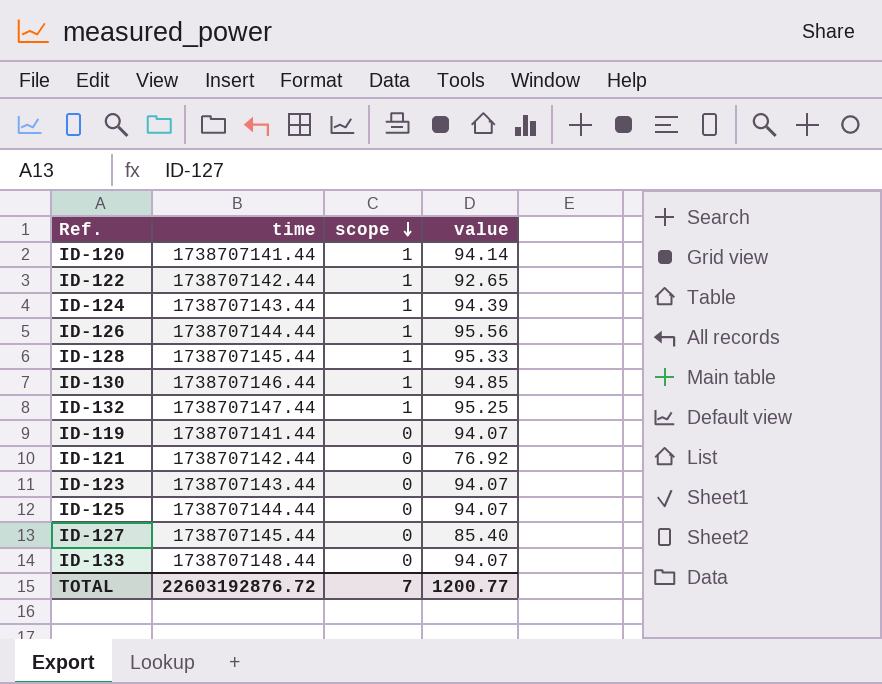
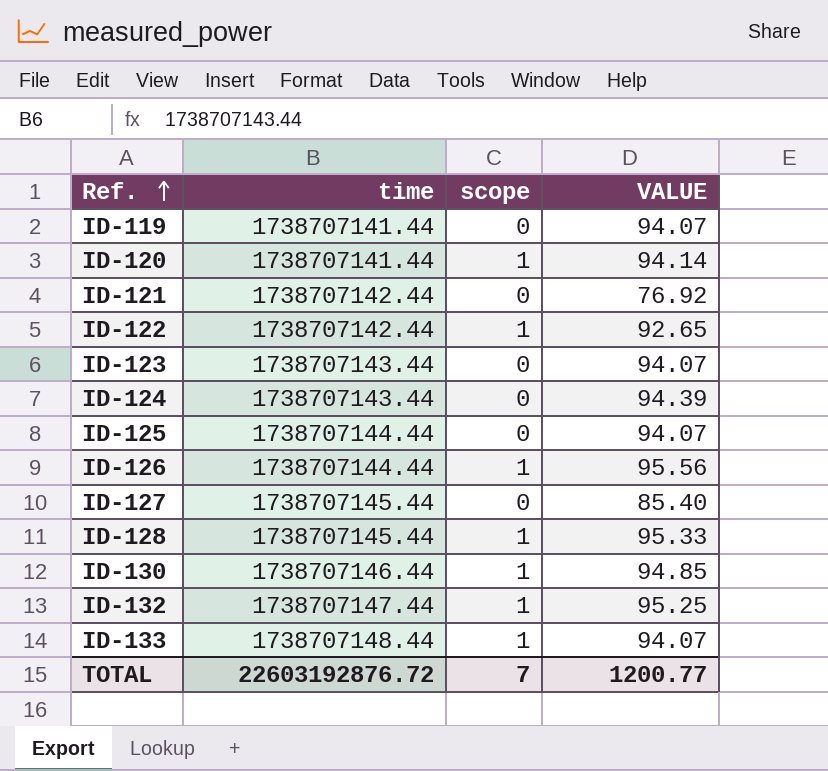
row order: scope descending -> Ref. ascending
column name: value -> VALUE
ID-124 | scope: 1 -> 0
ID-133 | scope: 0 -> 1

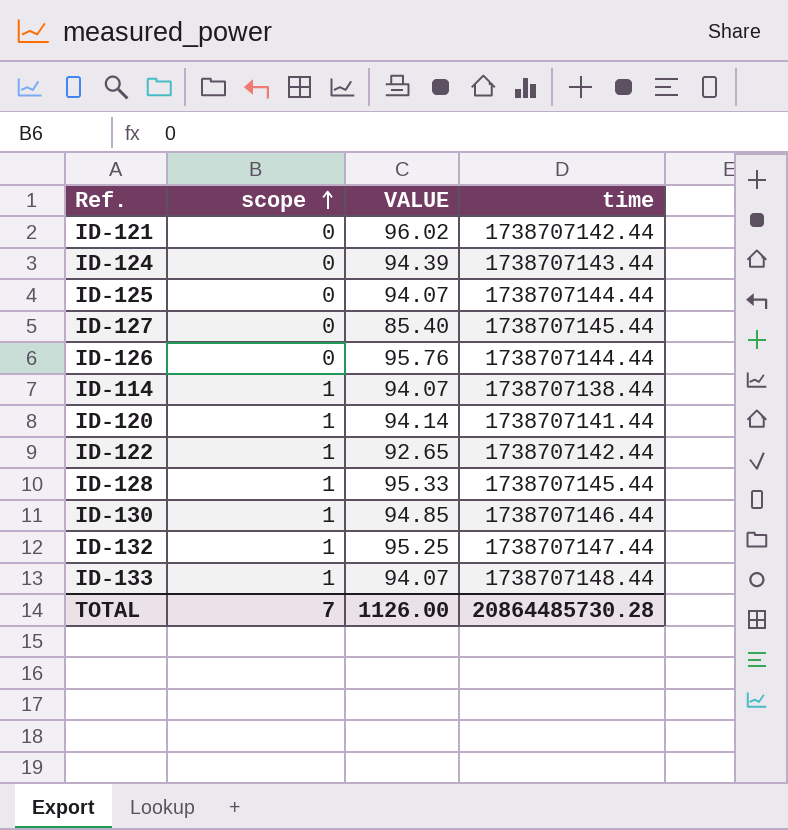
row order: Ref. ascending -> scope ascending
column time | position: 2 -> 4
row ID-119: 1738707141.44 | 0 | 94.07 -> none
row ID-123: 1738707143.44 | 0 | 94.07 -> none
ID-121 | VALUE: 76.92 -> 96.02
ID-126 | scope: 1 -> 0
ID-126 | VALUE: 95.56 -> 95.76
row ID-114: none -> 1 | 94.07 | 1738707138.44
TOTAL | VALUE: 1200.77 -> 1126.00
TOTAL | time: 22603192876.72 -> 20864485730.28

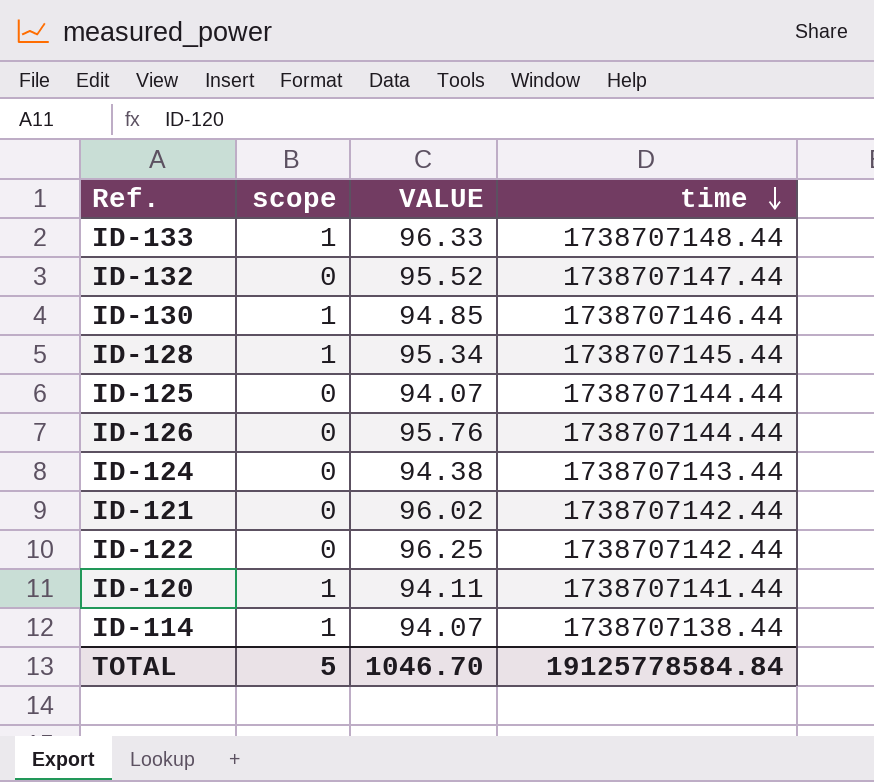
row order: scope ascending -> time descending
row ID-127: 0 | 85.40 | 1738707145.44 -> none
ID-133 | VALUE: 94.07 -> 96.33
ID-132 | scope: 1 -> 0
ID-132 | VALUE: 95.25 -> 95.52
ID-128 | VALUE: 95.33 -> 95.34
ID-124 | VALUE: 94.39 -> 94.38
ID-122 | scope: 1 -> 0
ID-122 | VALUE: 92.65 -> 96.25
ID-120 | VALUE: 94.14 -> 94.11
TOTAL | scope: 7 -> 5
TOTAL | VALUE: 1126.00 -> 1046.70
TOTAL | time: 20864485730.28 -> 19125778584.84

